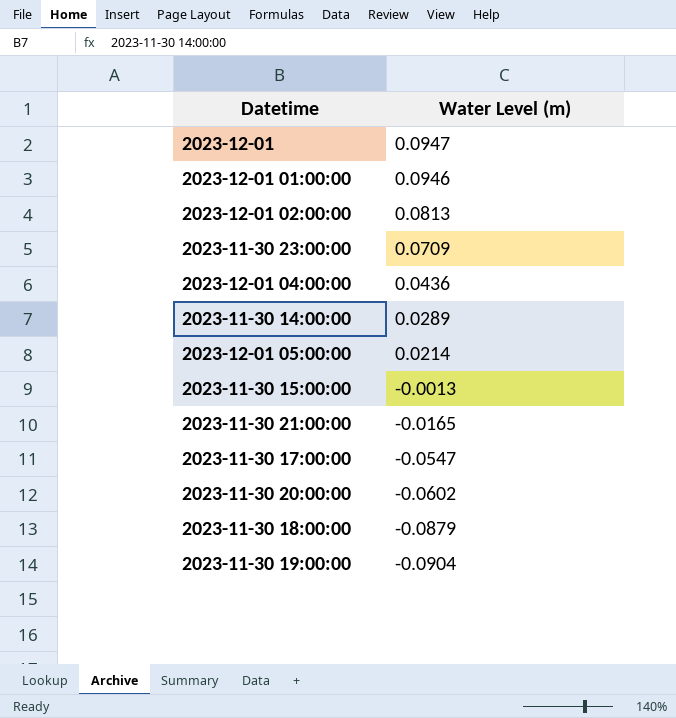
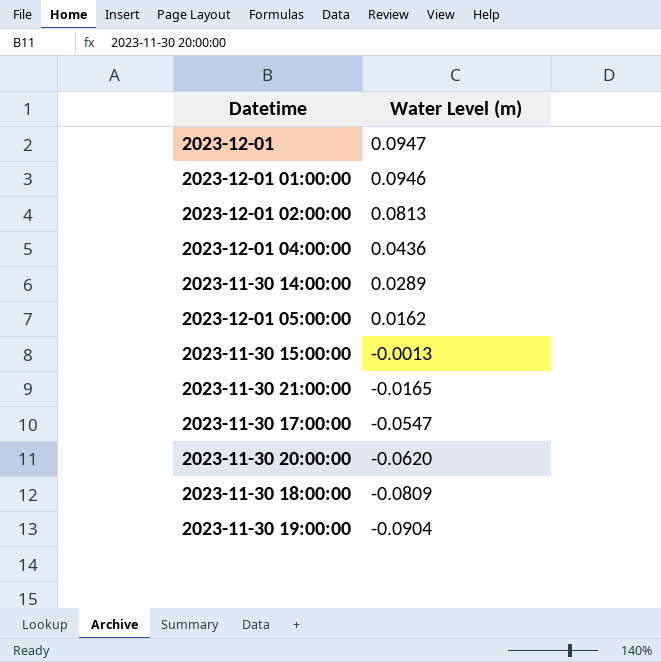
row 2023-11-30 23:00:00: 0.0709 -> none
2023-12-01 05:00:00 | Water Level (m): 0.0214 -> 0.0162
2023-11-30 20:00:00 | Water Level (m): -0.0602 -> -0.0620
2023-11-30 18:00:00 | Water Level (m): -0.0879 -> -0.0809

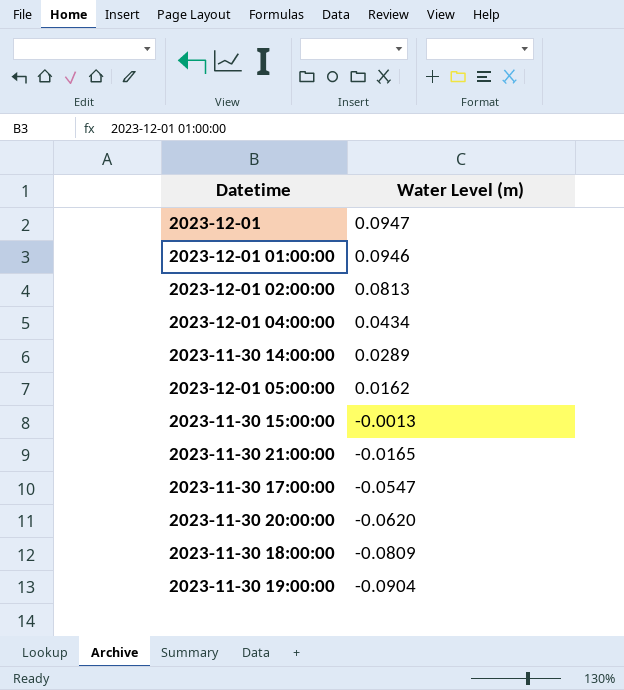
2023-12-01 04:00:00 | Water Level (m): 0.0436 -> 0.0434

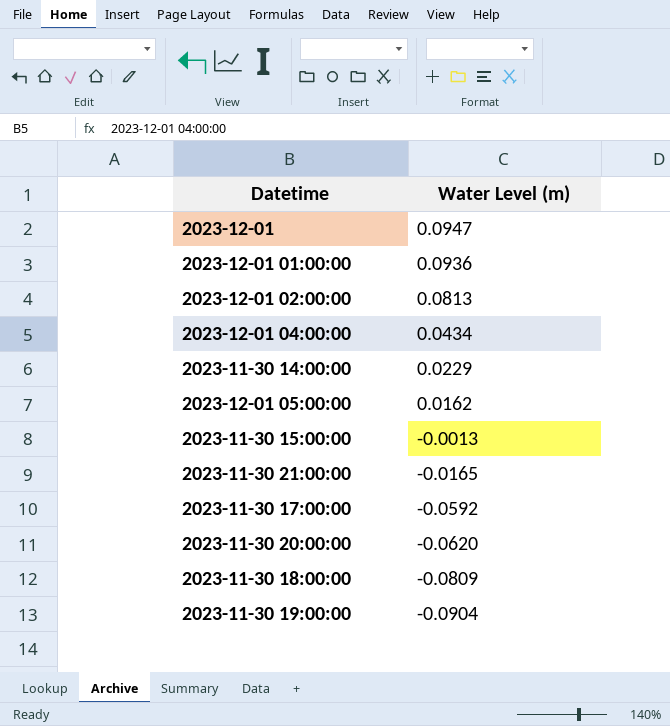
2023-12-01 01:00:00 | Water Level (m): 0.0946 -> 0.0936
2023-11-30 14:00:00 | Water Level (m): 0.0289 -> 0.0229
2023-11-30 17:00:00 | Water Level (m): -0.0547 -> -0.0592

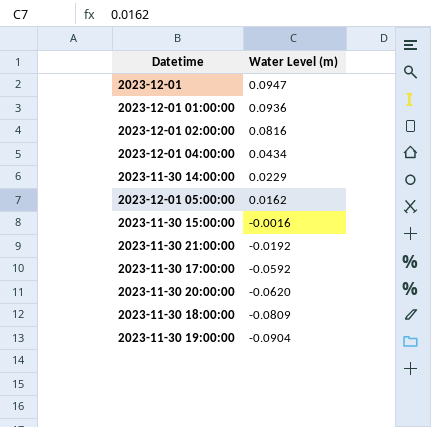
2023-12-01 02:00:00 | Water Level (m): 0.0813 -> 0.0816
2023-11-30 15:00:00 | Water Level (m): -0.0013 -> -0.0016
2023-11-30 21:00:00 | Water Level (m): -0.0165 -> -0.0192

